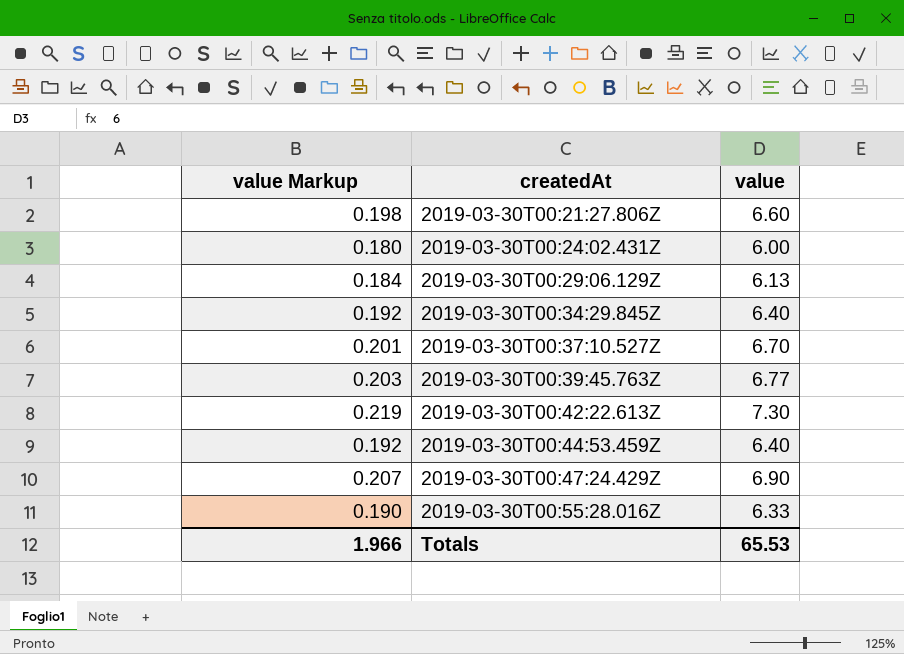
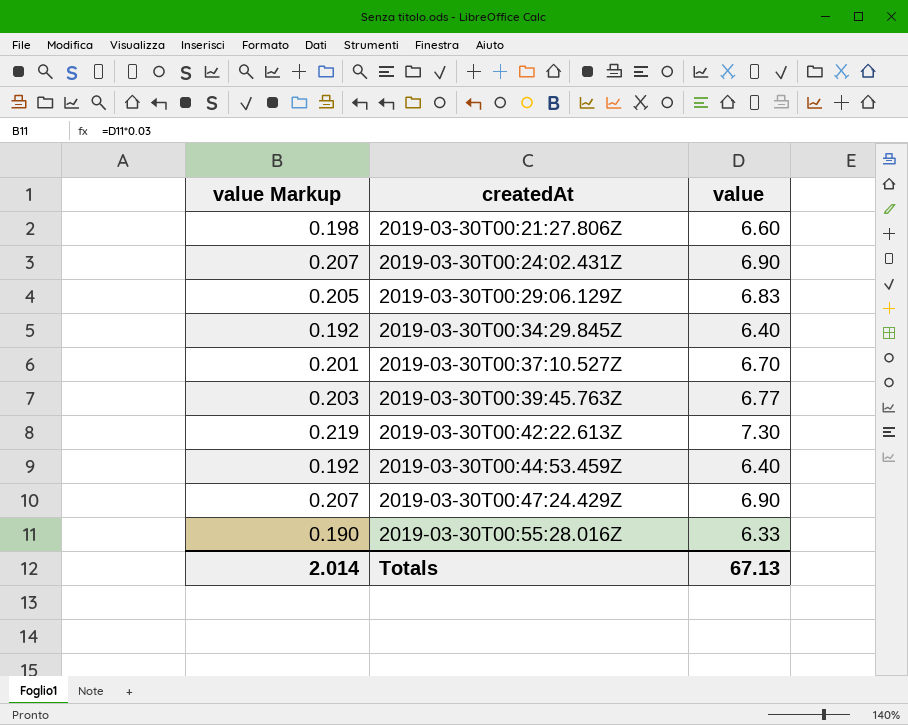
2019-03-30T00:24:02.431Z | value Markup: 0.180 -> 0.207
2019-03-30T00:24:02.431Z | value: 6.00 -> 6.90
2019-03-30T00:29:06.129Z | value Markup: 0.184 -> 0.205
2019-03-30T00:29:06.129Z | value: 6.13 -> 6.83
Totals | value Markup: 1.966 -> 2.014
Totals | value: 65.53 -> 67.13

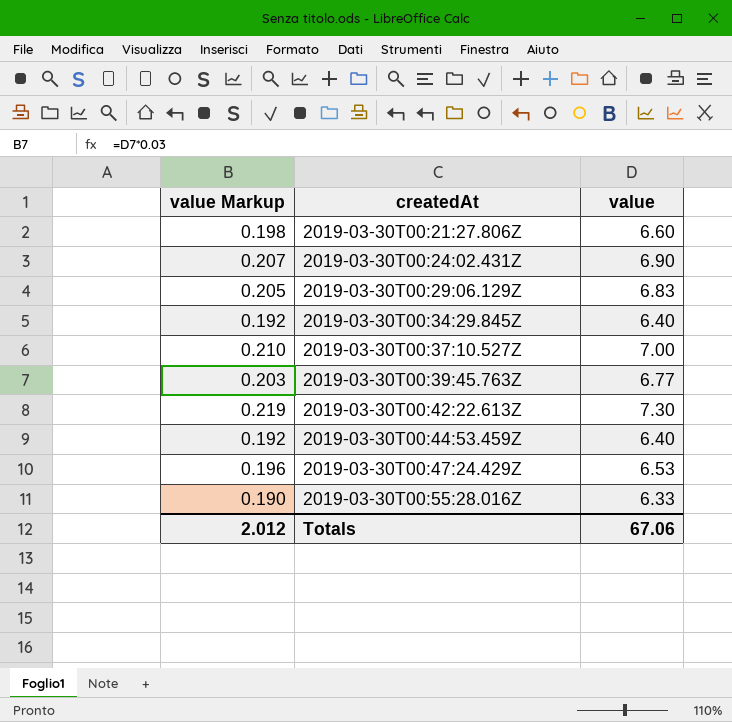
2019-03-30T00:37:10.527Z | value Markup: 0.201 -> 0.210
2019-03-30T00:37:10.527Z | value: 6.70 -> 7.00
2019-03-30T00:47:24.429Z | value Markup: 0.207 -> 0.196
2019-03-30T00:47:24.429Z | value: 6.90 -> 6.53
Totals | value Markup: 2.014 -> 2.012
Totals | value: 67.13 -> 67.06

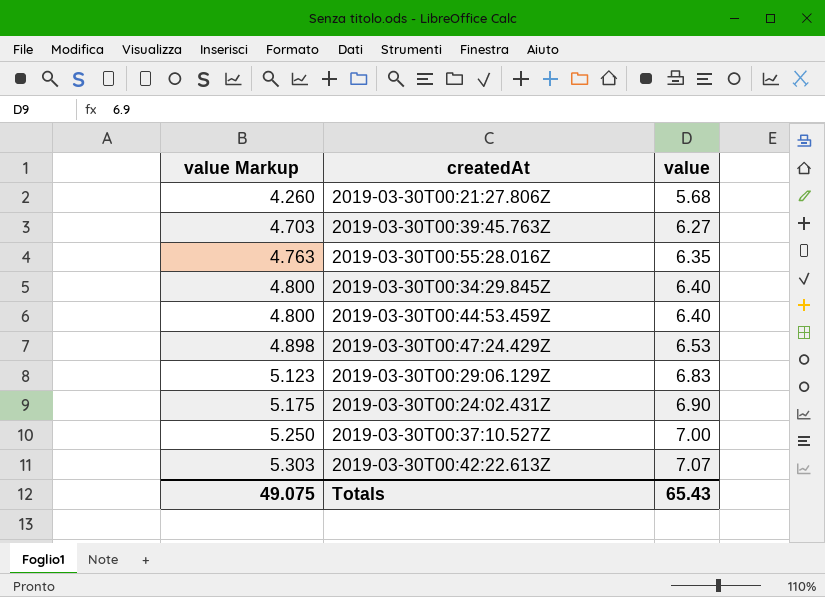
row order: createdAt ascending -> value Markup ascending
column value Markup | formula: [value] * 0.03 -> [value] * 0.75
2019-03-30T00:21:27.806Z | value: 6.60 -> 5.68
2019-03-30T00:39:45.763Z | value: 6.77 -> 6.27
2019-03-30T00:55:28.016Z | value: 6.33 -> 6.35
2019-03-30T00:42:22.613Z | value: 7.30 -> 7.07
Totals | value Markup: 2.012 -> 49.075
Totals | value: 67.06 -> 65.43

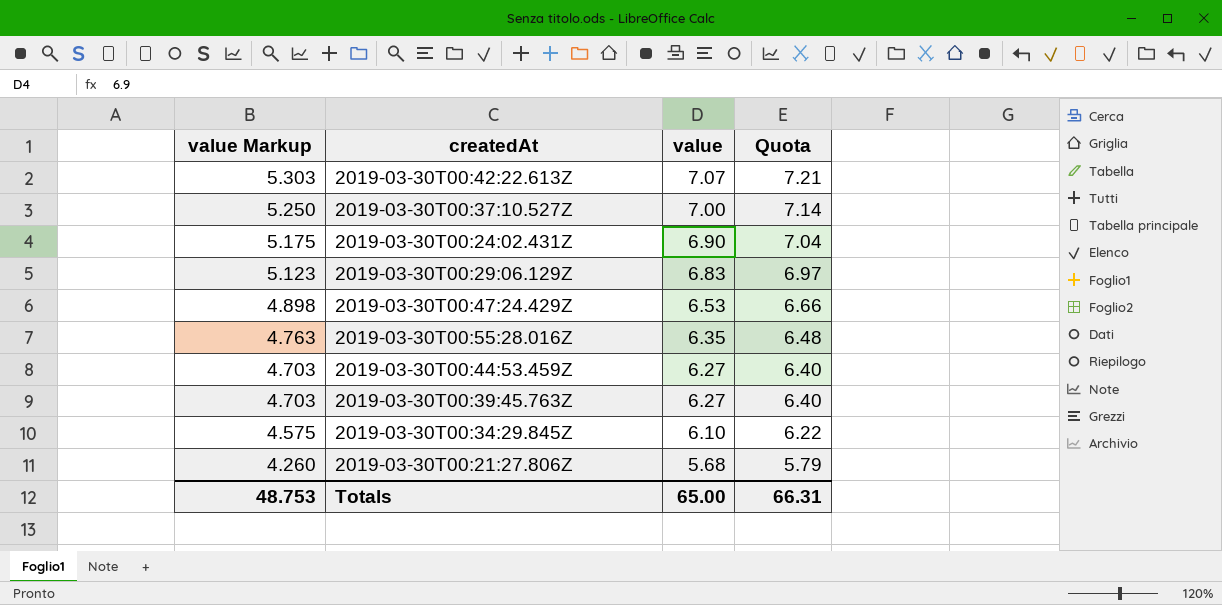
row order: value Markup ascending -> value Markup descending
column Quota | formula: none -> [value] * 1.02
2019-03-30T00:44:53.459Z | value Markup: 4.800 -> 4.703
2019-03-30T00:44:53.459Z | value: 6.40 -> 6.27
2019-03-30T00:34:29.845Z | value Markup: 4.800 -> 4.575
2019-03-30T00:34:29.845Z | value: 6.40 -> 6.10
Totals | value Markup: 49.075 -> 48.753
Totals | value: 65.43 -> 65.00

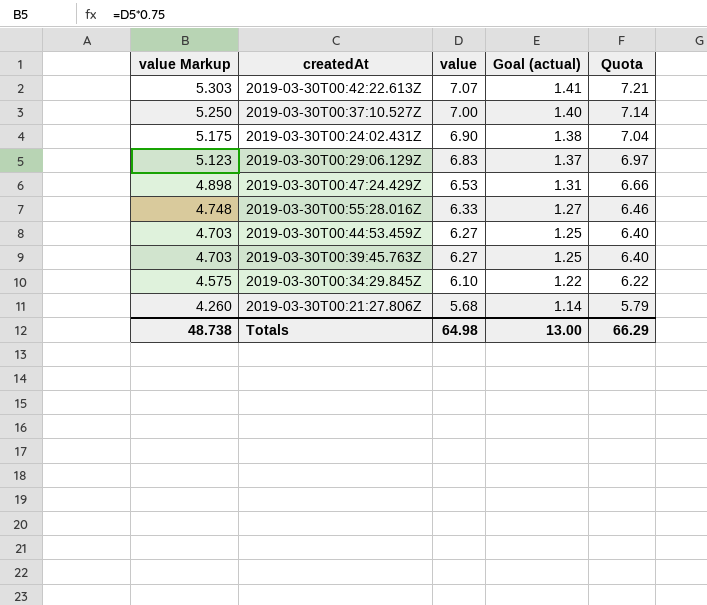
column Goal (actual) | formula: none -> [value] * 0.2
2019-03-30T00:55:28.016Z | value Markup: 4.763 -> 4.748
2019-03-30T00:55:28.016Z | value: 6.35 -> 6.33
2019-03-30T00:55:28.016Z | Quota: 6.48 -> 6.46
Totals | value Markup: 48.753 -> 48.738
Totals | value: 65.00 -> 64.98
Totals | Quota: 66.31 -> 66.29

